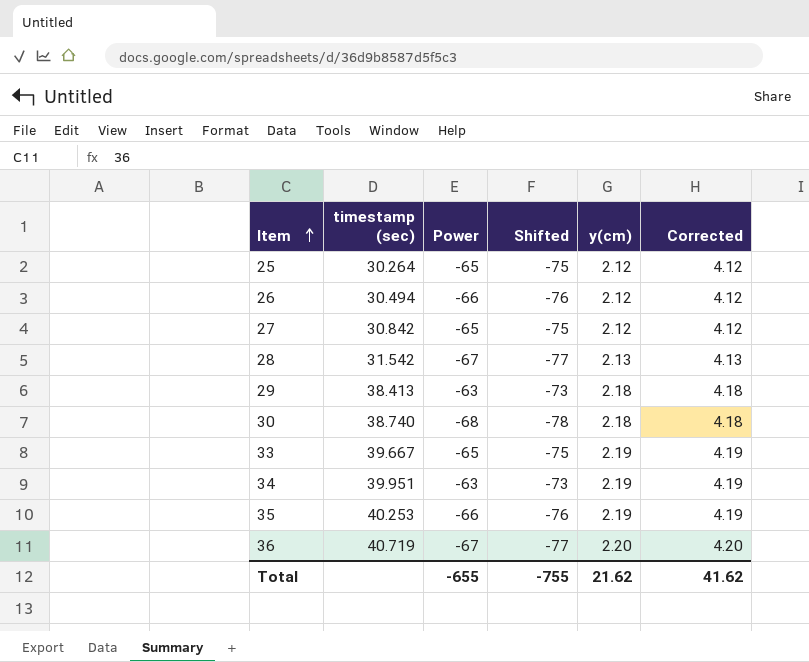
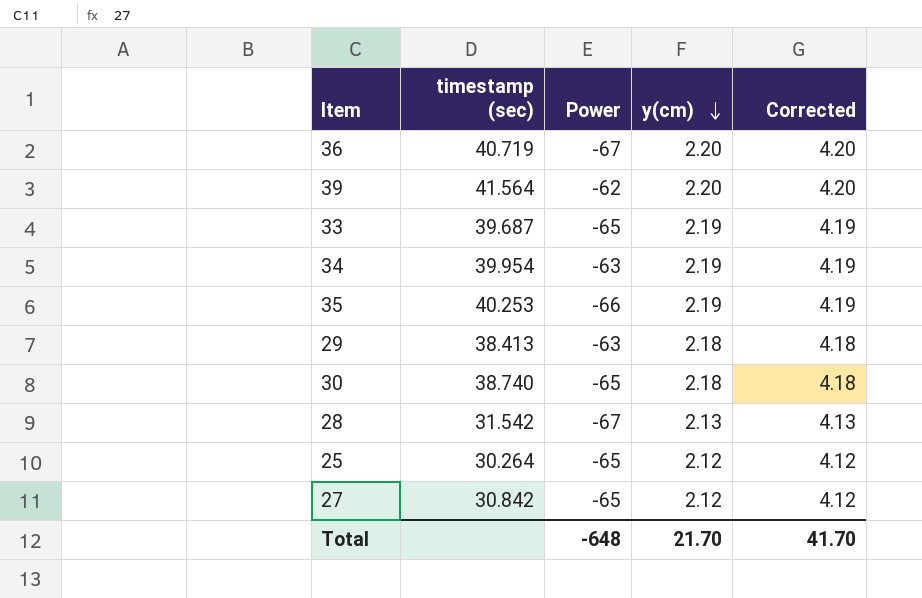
row order: Item ascending -> y(cm) descending
column Shifted | formula: [Power] - 10 -> none
row 26: 30.494 | -66 | -76 | 2.12 | 4.12 -> none
row 39: none -> 41.564 | -62 | 2.20 | 4.20
33 | timestamp (sec): 39.667 -> 39.687
34 | timestamp (sec): 39.951 -> 39.954
30 | Power: -68 -> -65
Total | Power: -655 -> -648
Total | y(cm): 21.62 -> 21.70
Total | Corrected: 41.62 -> 41.70

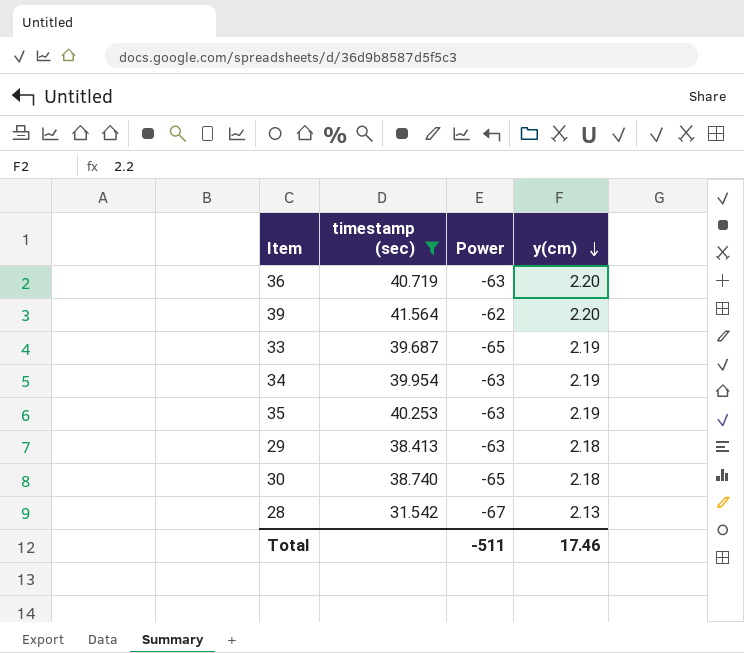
filter: none -> timestamp (sec) >= 31.542
column Corrected | formula: [y(cm)] + 2 -> none
36 | Power: -67 -> -63
35 | Power: -66 -> -63
Total | Power: -648 -> -511
Total | y(cm): 21.70 -> 17.46

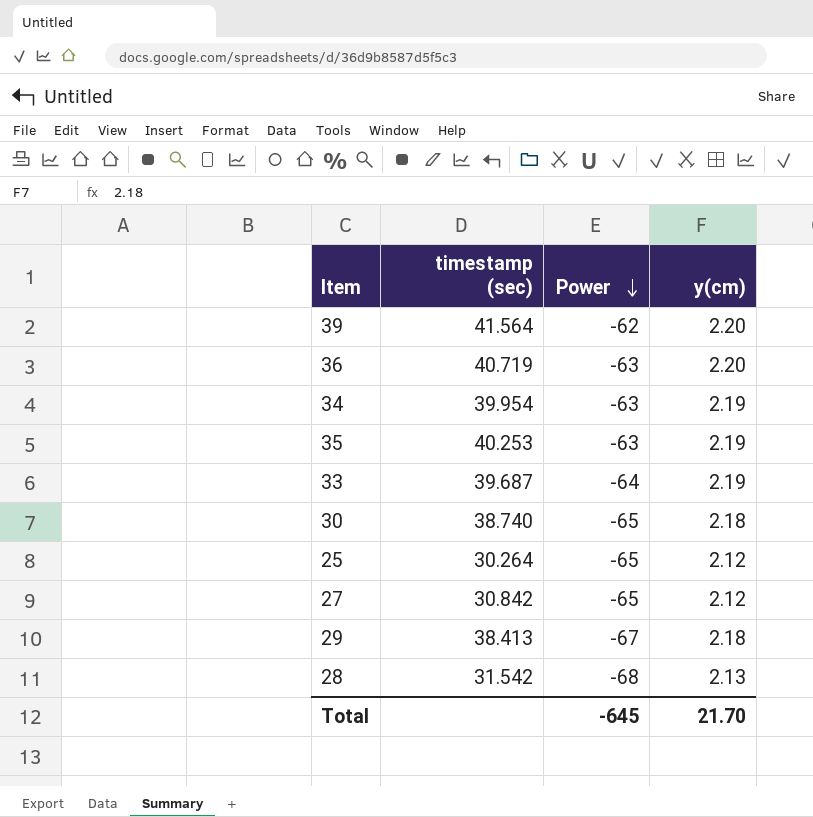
filter: timestamp (sec) >= 31.542 -> none
row order: y(cm) descending -> Power descending
33 | Power: -65 -> -64
29 | Power: -63 -> -67
28 | Power: -67 -> -68
Total | Power: -511 -> -645
Total | y(cm): 17.46 -> 21.70

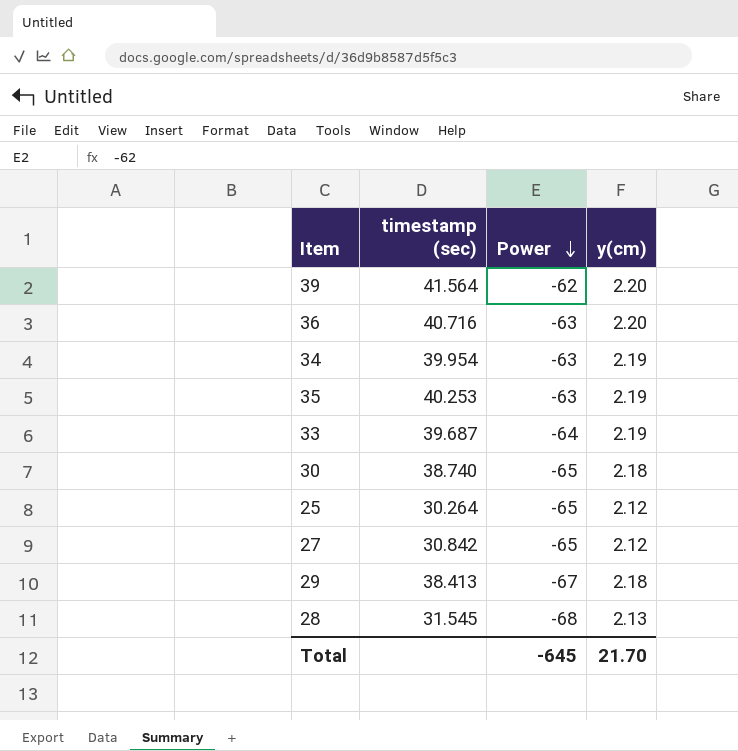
36 | timestamp (sec): 40.719 -> 40.716
28 | timestamp (sec): 31.542 -> 31.545

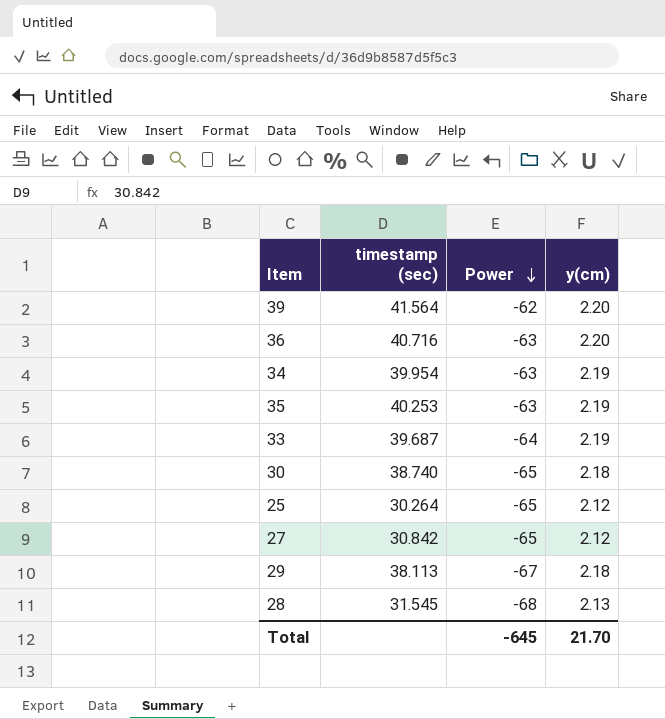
29 | timestamp (sec): 38.413 -> 38.113

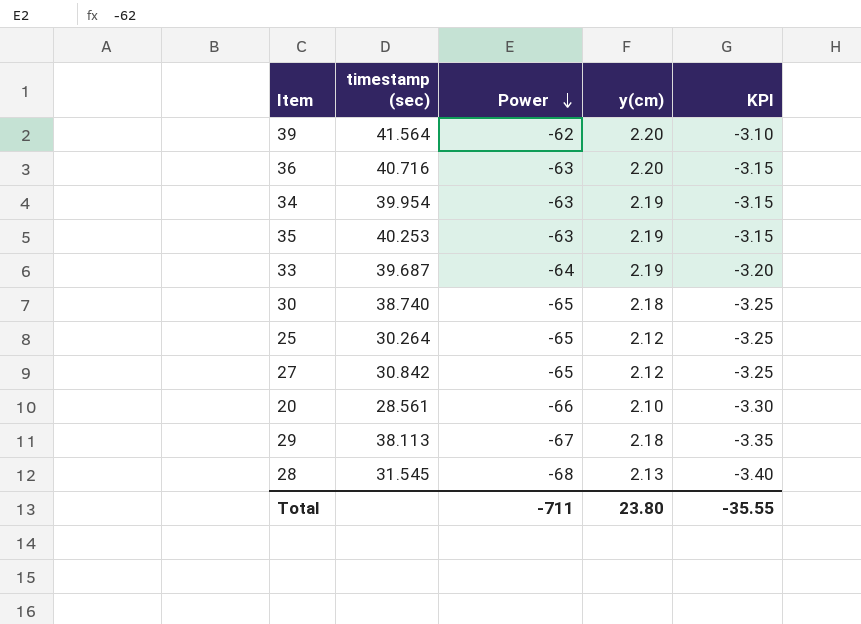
column KPI | formula: none -> [Power] * 0.05
row 20: none -> 28.561 | -66 | 2.10 | -3.30
Total | Power: -645 -> -711
Total | y(cm): 21.70 -> 23.80

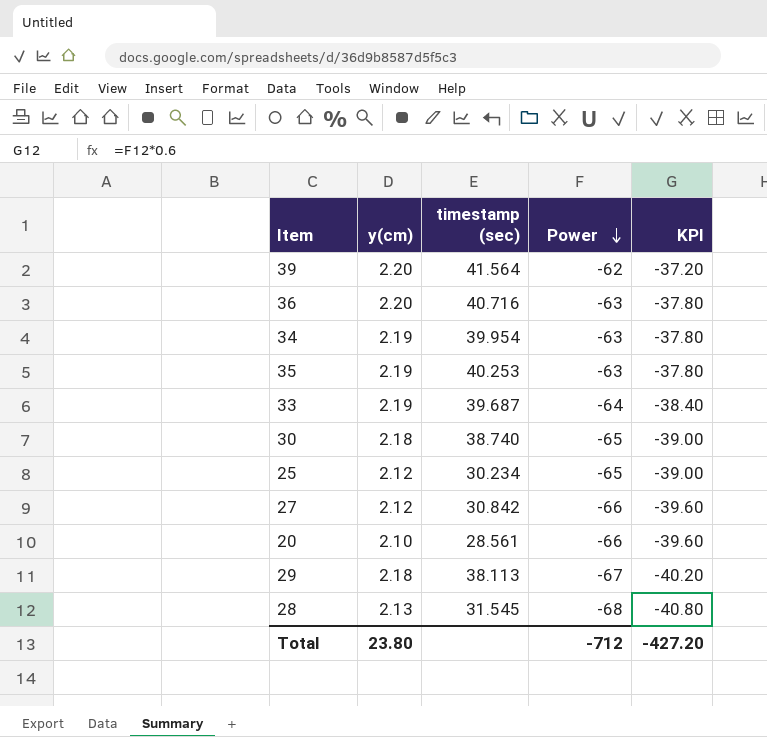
column y(cm) | position: 4 -> 2
column KPI | formula: [Power] * 0.05 -> [Power] * 0.6
25 | timestamp (sec): 30.264 -> 30.234
27 | Power: -65 -> -66
Total | Power: -711 -> -712
Total | KPI: -35.55 -> -427.20

